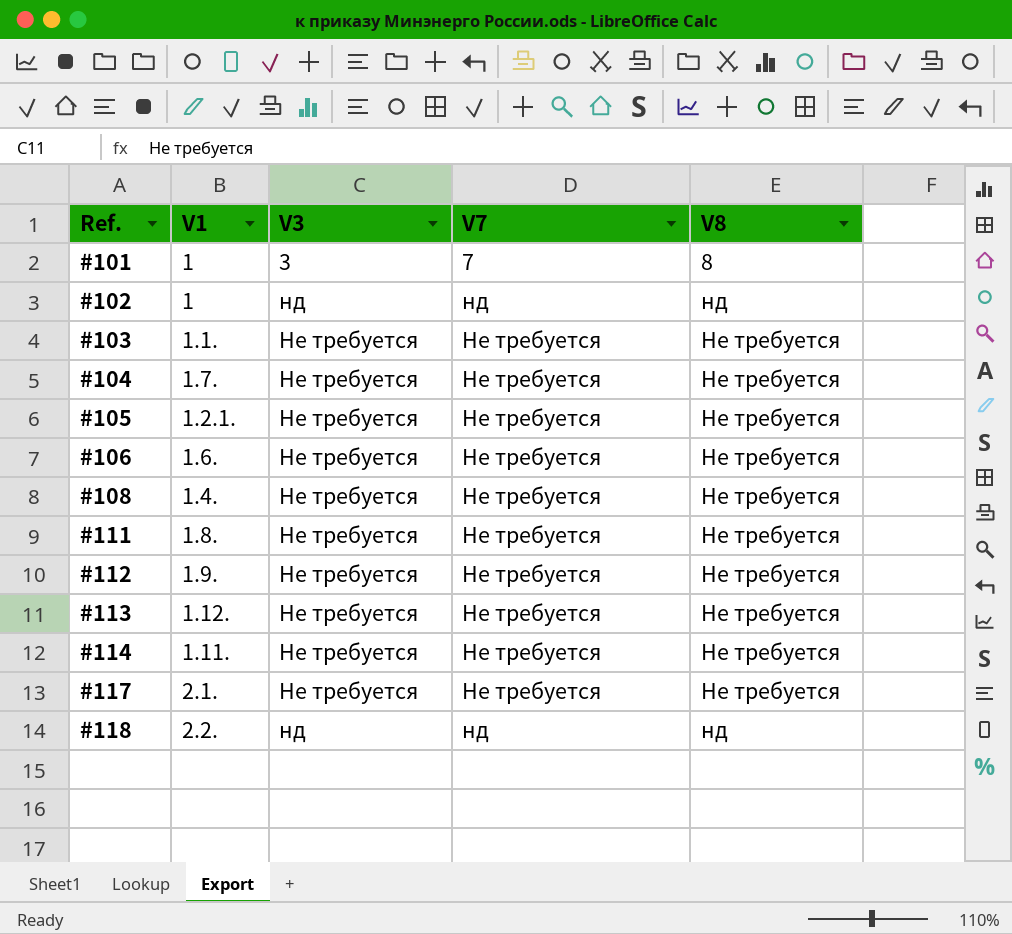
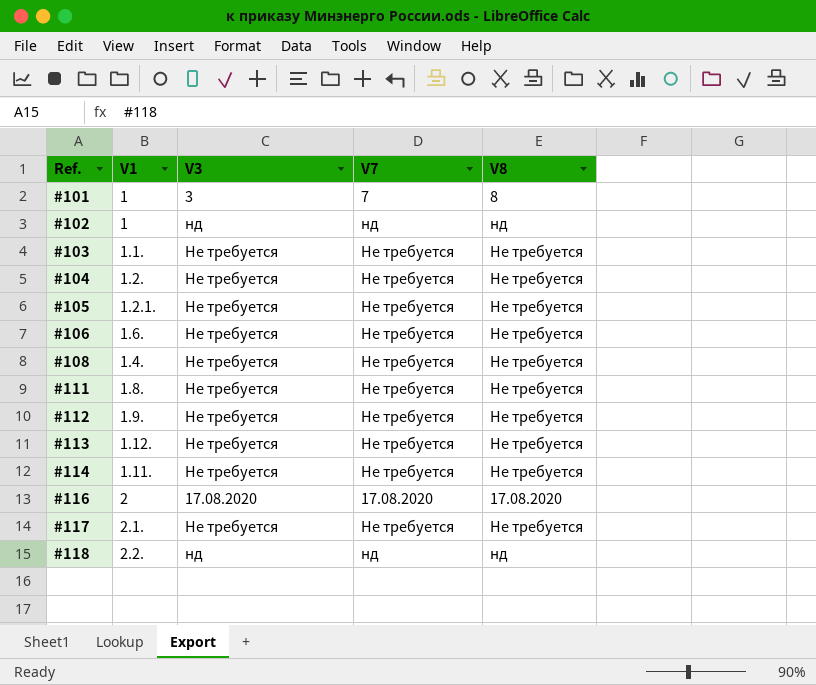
#104 | V1: 1.7. -> 1.2.
row #116: none -> 2 | 17.08.2020 | 17.08.2020 | 17.08.2020

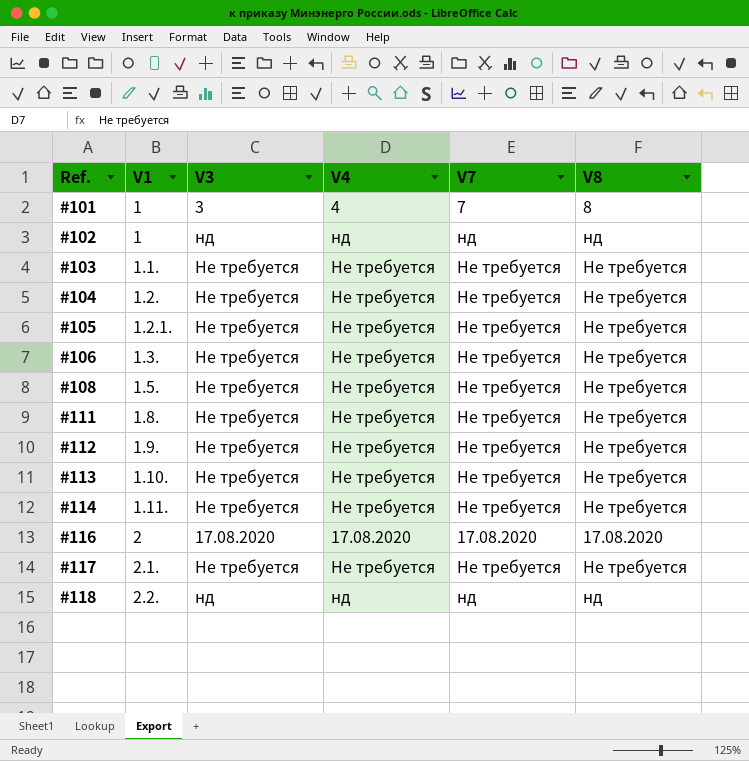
column V4 | position: none -> 4
#106 | V1: 1.6. -> 1.3.
#108 | V1: 1.4. -> 1.5.
#113 | V1: 1.12. -> 1.10.

